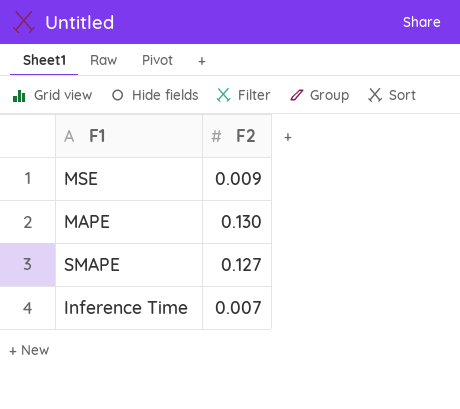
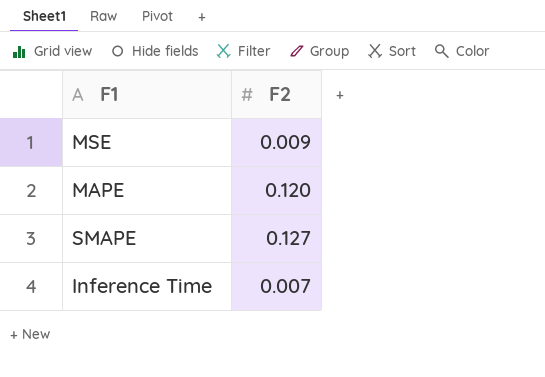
MAPE | F2: 0.130 -> 0.120

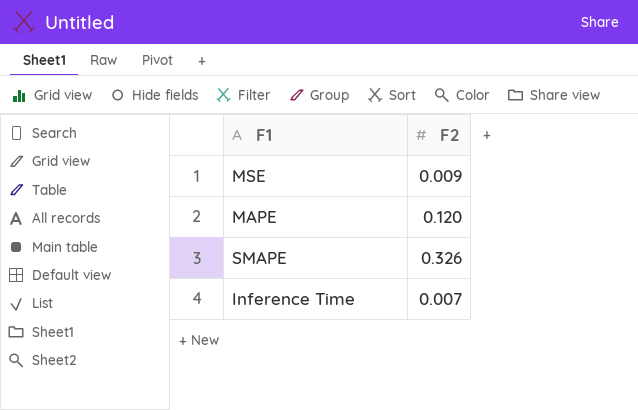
SMAPE | F2: 0.127 -> 0.326

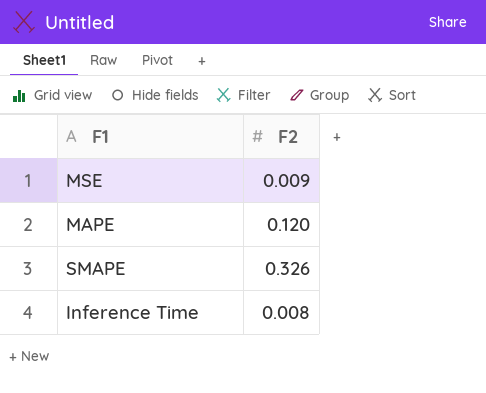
Inference Time | F2: 0.007 -> 0.008

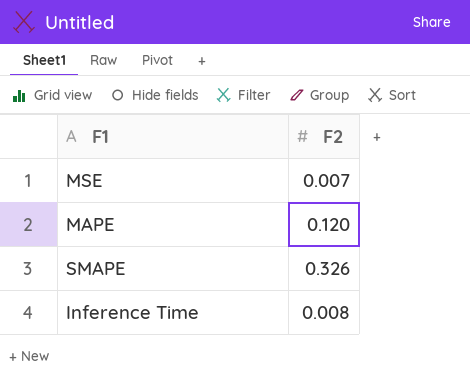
MSE | F2: 0.009 -> 0.007

